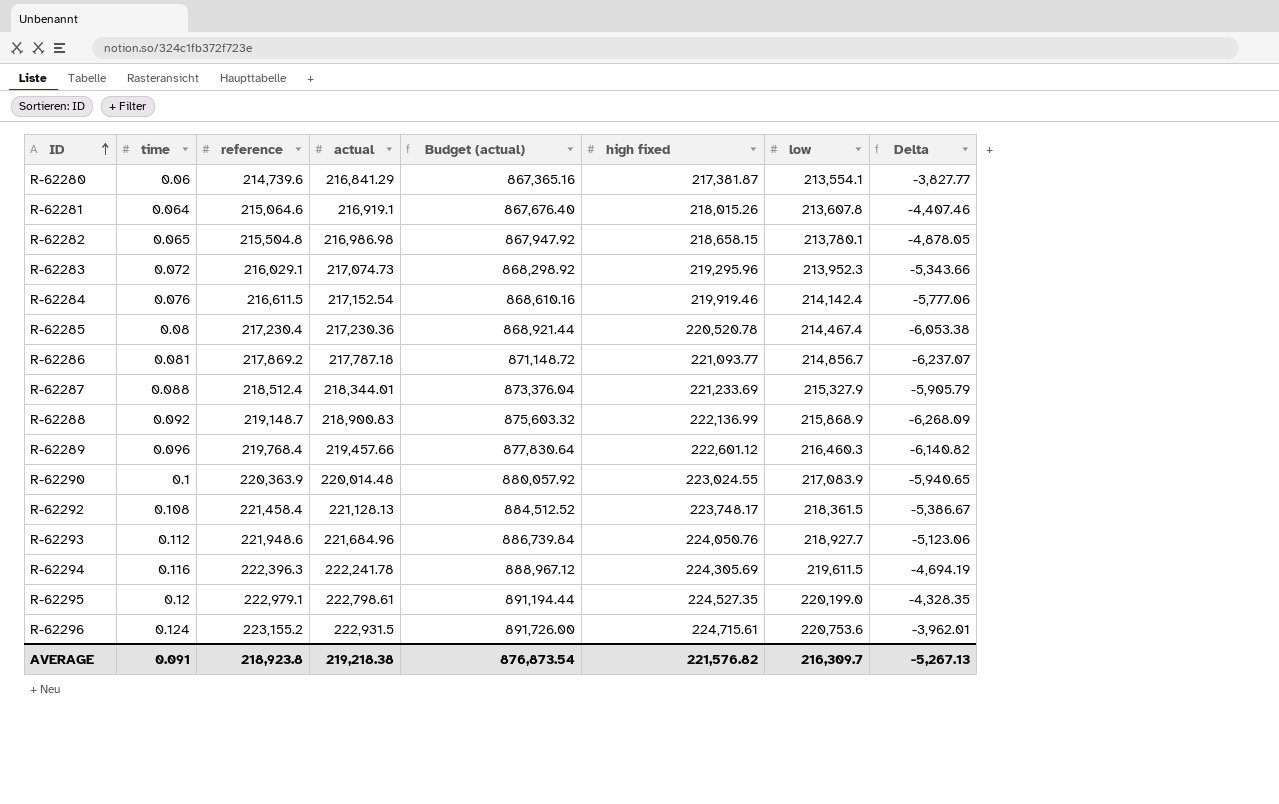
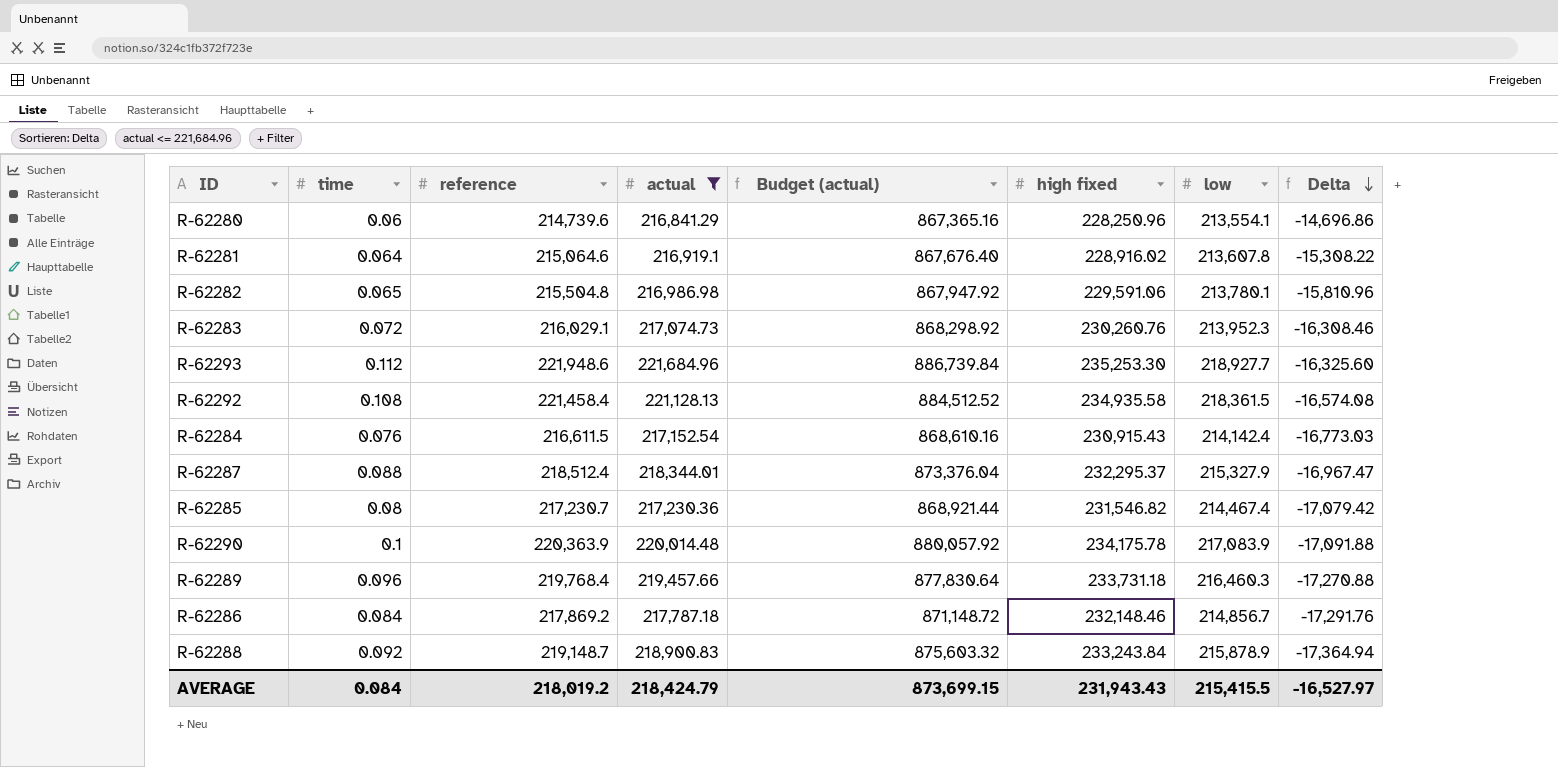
filter: none -> actual <= 221,684.96
row order: ID ascending -> Delta descending
R-62280 | high fixed: 217,381.87 -> 228,250.96
R-62280 | Delta: -3,827.77 -> -14,696.86
R-62281 | high fixed: 218,015.26 -> 228,916.02
R-62281 | Delta: -4,407.46 -> -15,308.22
R-62282 | high fixed: 218,658.15 -> 229,591.06
R-62282 | Delta: -4,878.05 -> -15,810.96
R-62283 | high fixed: 219,295.96 -> 230,260.76
R-62283 | Delta: -5,343.66 -> -16,308.46
R-62293 | high fixed: 224,050.76 -> 235,253.30
R-62293 | Delta: -5,123.06 -> -16,325.60
R-62292 | high fixed: 223,748.17 -> 234,935.58
R-62292 | Delta: -5,386.67 -> -16,574.08
R-62284 | high fixed: 219,919.46 -> 230,915.43
R-62284 | Delta: -5,777.06 -> -16,773.03
R-62287 | high fixed: 221,233.69 -> 232,295.37
R-62287 | Delta: -5,905.79 -> -16,967.47
R-62285 | reference: 217,230.4 -> 217,230.7
R-62285 | high fixed: 220,520.78 -> 231,546.82
R-62285 | Delta: -6,053.38 -> -17,079.42
R-62290 | high fixed: 223,024.55 -> 234,175.78
R-62290 | Delta: -5,940.65 -> -17,091.88
R-62289 | high fixed: 222,601.12 -> 233,731.18
R-62289 | Delta: -6,140.82 -> -17,270.88
R-62286 | time: 0.081 -> 0.084
R-62286 | high fixed: 221,093.77 -> 232,148.46
R-62286 | Delta: -6,237.07 -> -17,291.76
R-62288 | high fixed: 222,136.99 -> 233,243.84
R-62288 | low: 215,868.9 -> 215,878.9
R-62288 | Delta: -6,268.09 -> -17,364.94
AVERAGE | time: 0.091 -> 0.084
AVERAGE | reference: 218,923.8 -> 218,019.2
AVERAGE | actual: 219,218.38 -> 218,424.79
AVERAGE | Budget (actual): 876,873.54 -> 873,699.15
AVERAGE | high fixed: 221,576.82 -> 231,943.43
AVERAGE | low: 216,309.7 -> 215,415.5
AVERAGE | Delta: -5,267.13 -> -16,527.97

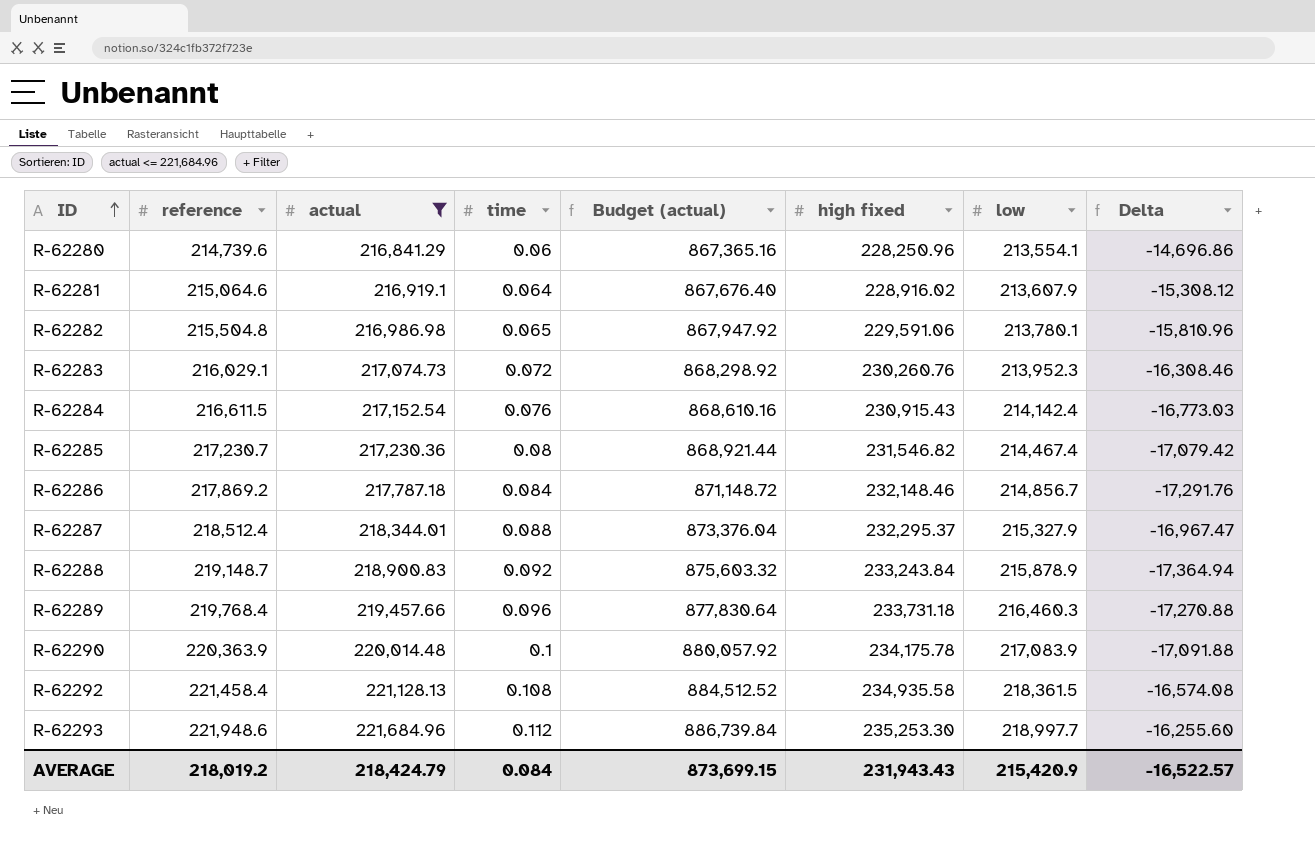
row order: Delta descending -> ID ascending
column time | position: 2 -> 4
R-62281 | low: 213,607.8 -> 213,607.9
R-62281 | Delta: -15,308.22 -> -15,308.12
R-62293 | low: 218,927.7 -> 218,997.7
R-62293 | Delta: -16,325.60 -> -16,255.60
AVERAGE | low: 215,415.5 -> 215,420.9
AVERAGE | Delta: -16,527.97 -> -16,522.57

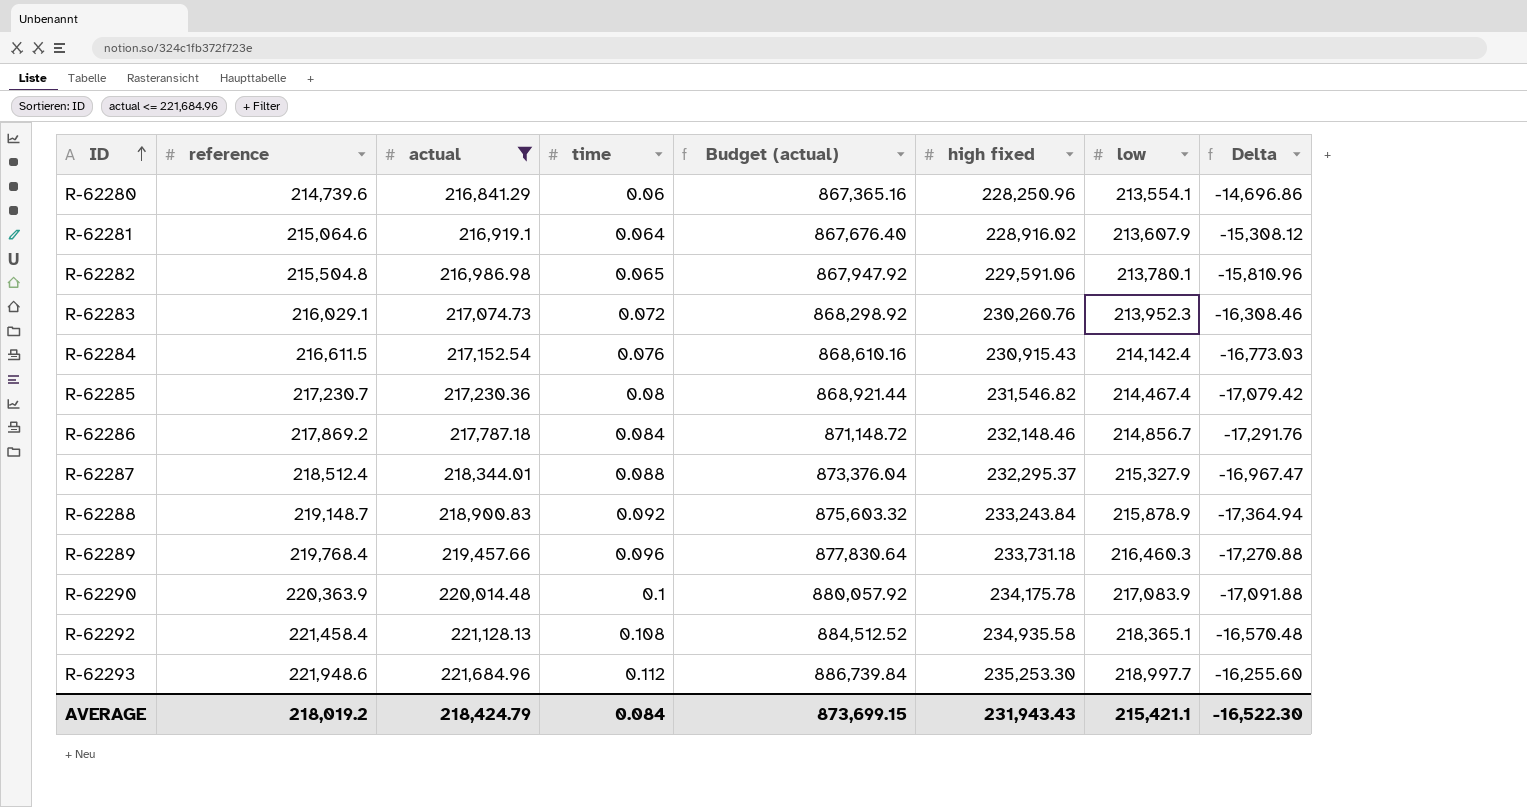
R-62292 | low: 218,361.5 -> 218,365.1
R-62292 | Delta: -16,574.08 -> -16,570.48
AVERAGE | low: 215,420.9 -> 215,421.1
AVERAGE | Delta: -16,522.57 -> -16,522.30

